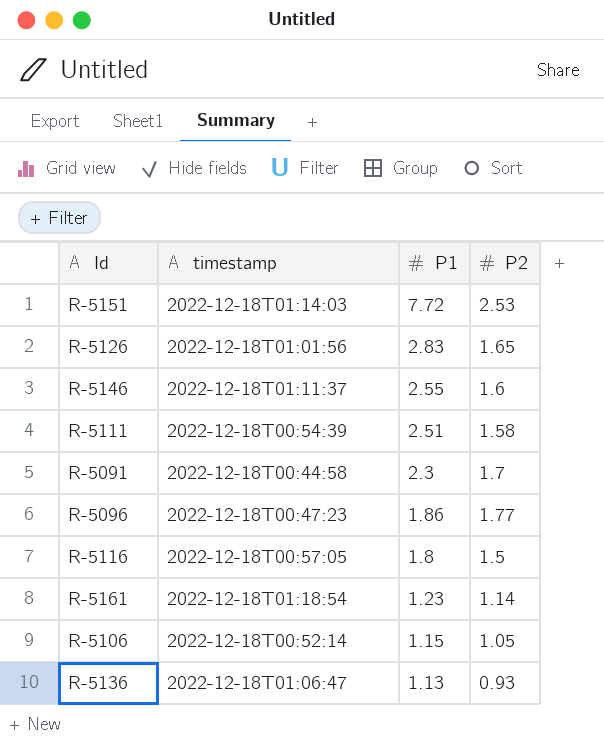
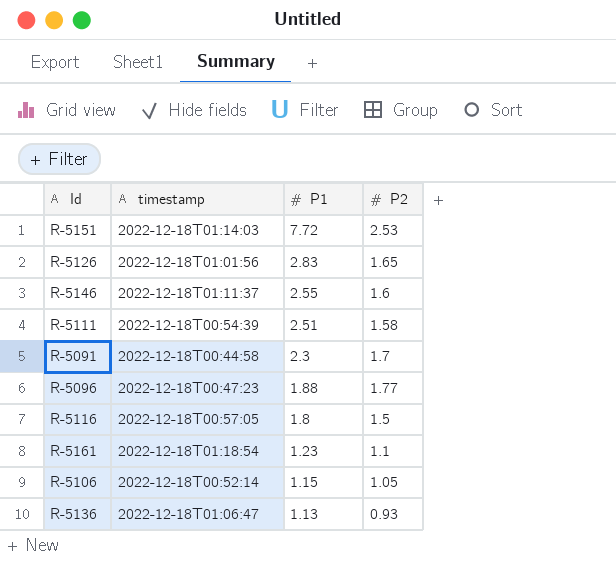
R-5096 | P1: 1.86 -> 1.88
R-5161 | P2: 1.14 -> 1.1

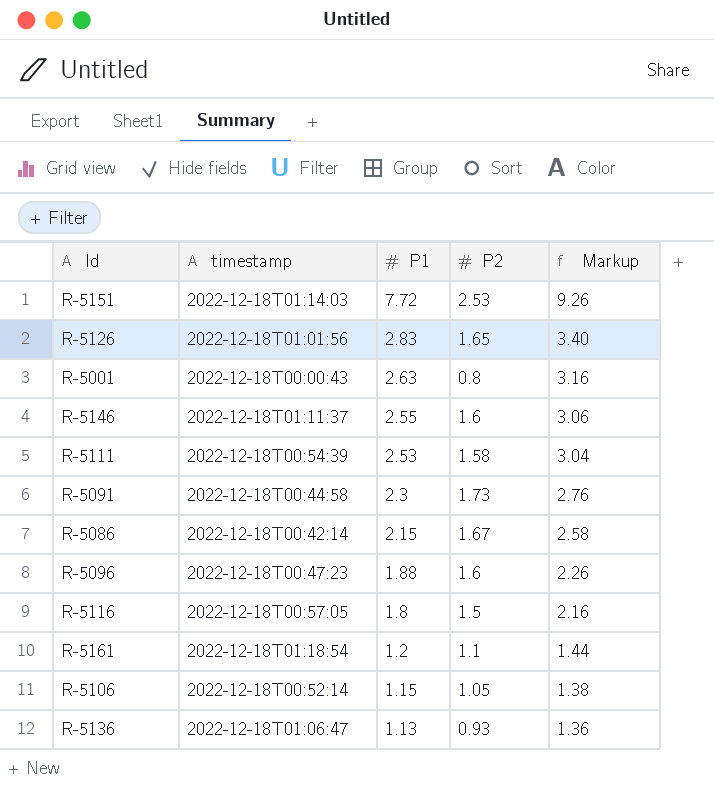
column Markup | formula: none -> [P1] * 1.2
row R-5001: none -> 2022-12-18T00:00:43 | 2.63 | 0.8 | 3.16
R-5111 | P1: 2.51 -> 2.53
R-5091 | P2: 1.7 -> 1.73
row R-5086: none -> 2022-12-18T00:42:14 | 2.15 | 1.67 | 2.58
R-5096 | P2: 1.77 -> 1.6
R-5161 | P1: 1.23 -> 1.2

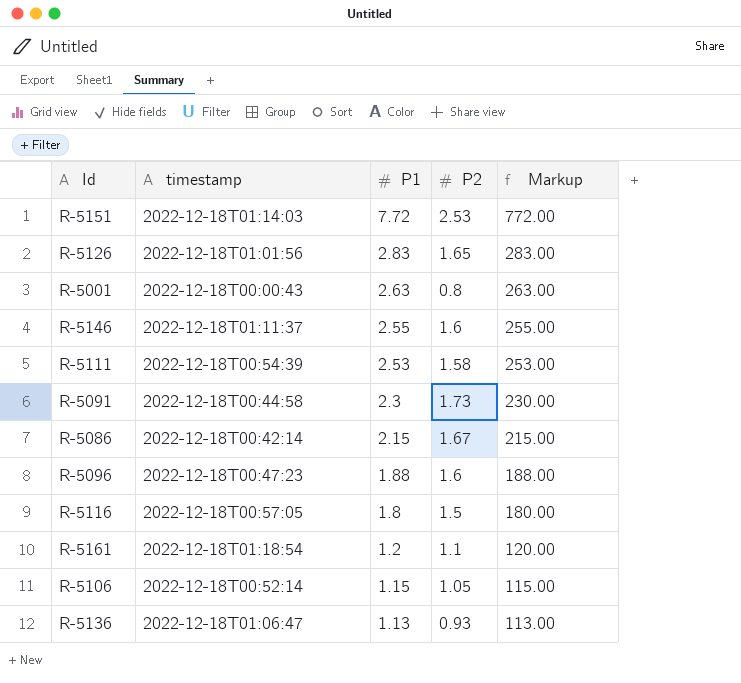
column Markup | formula: [P1] * 1.2 -> [P1] * 100

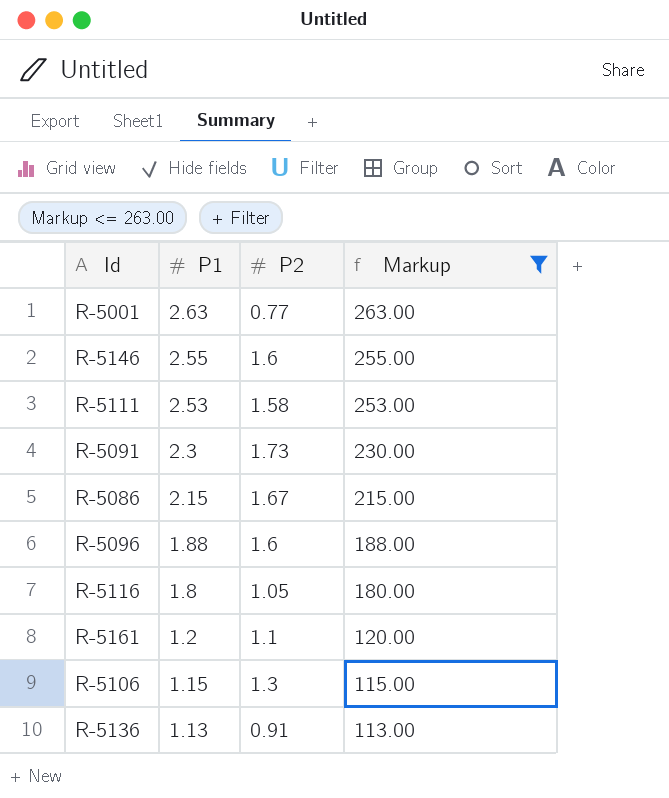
filter: none -> Markup <= 263.00
column timestamp | position: 2 -> none
R-5001 | P2: 0.8 -> 0.77
R-5116 | P2: 1.5 -> 1.05
R-5106 | P2: 1.05 -> 1.3
R-5136 | P2: 0.93 -> 0.91

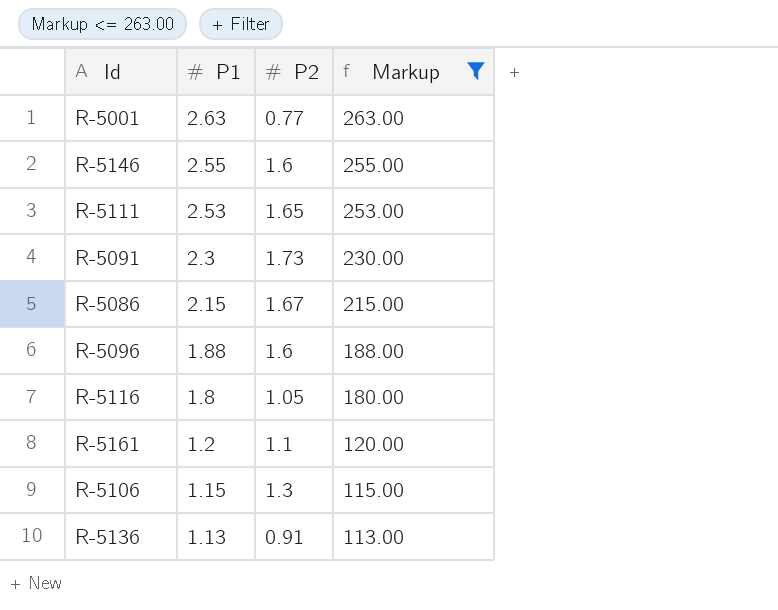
R-5111 | P2: 1.58 -> 1.65

